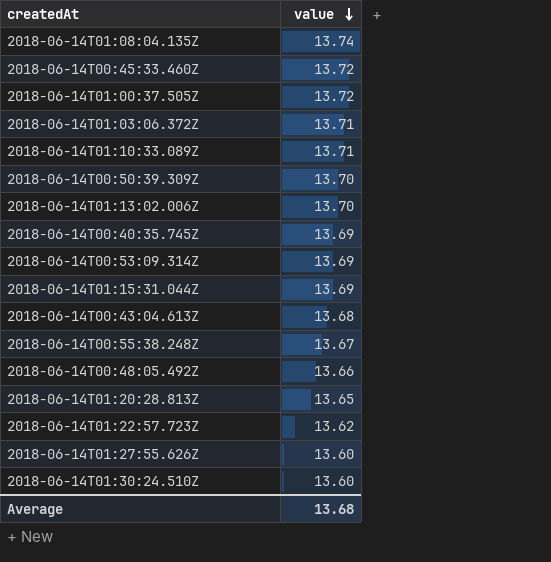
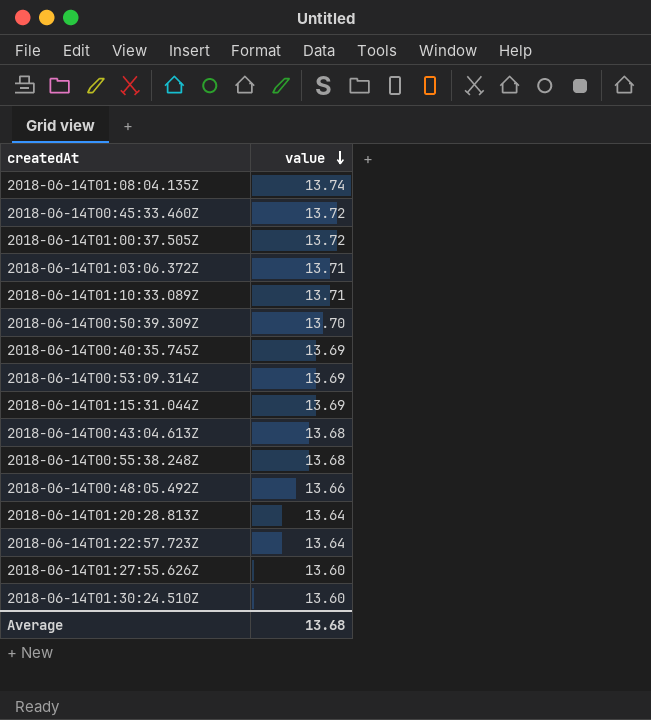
row 2018-06-14T01:13:02.006Z: 13.70 -> none
2018-06-14T00:55:38.248Z | value: 13.67 -> 13.68
2018-06-14T01:20:28.813Z | value: 13.65 -> 13.64
2018-06-14T01:22:57.723Z | value: 13.62 -> 13.64

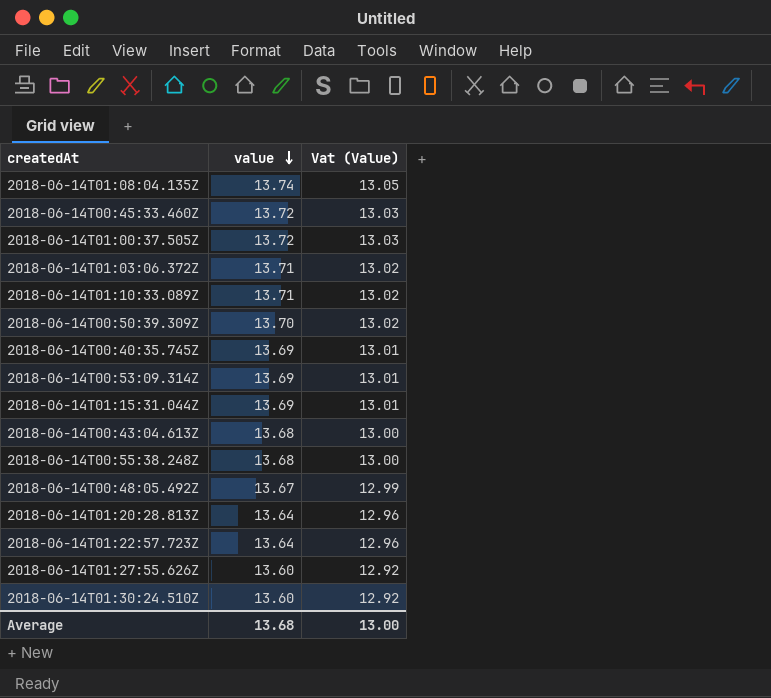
column Vat (Value) | formula: none -> [value] * 0.95
2018-06-14T00:48:05.492Z | value: 13.66 -> 13.67

